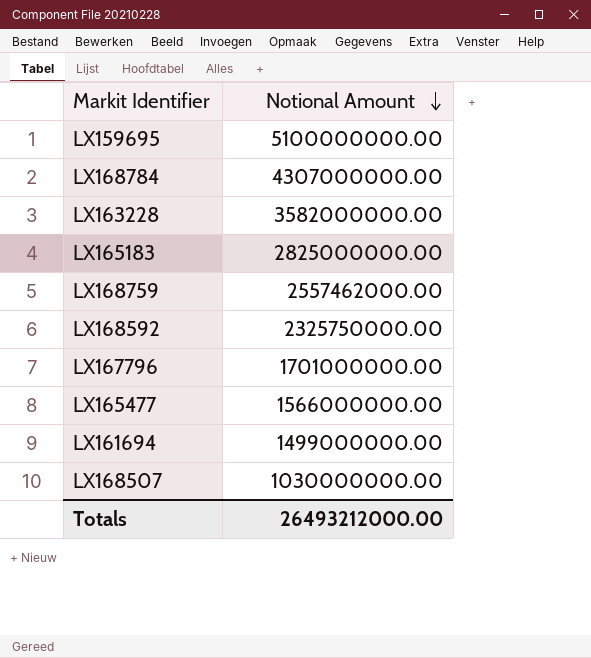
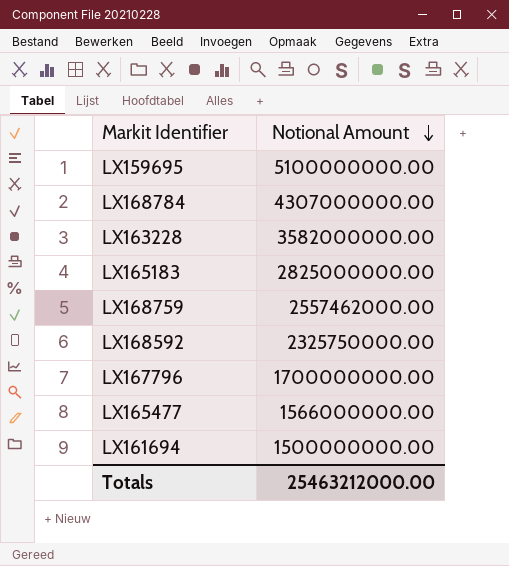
row LX168507: 1030000000.00 -> none
LX167796 | Notional Amount: 1701000000.00 -> 1700000000.00
LX161694 | Notional Amount: 1499000000.00 -> 1500000000.00
Totals | Notional Amount: 26493212000.00 -> 25463212000.00

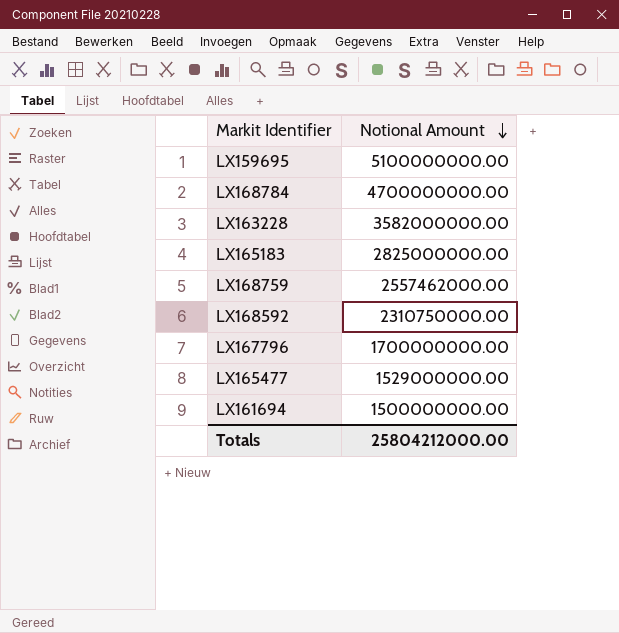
LX168784 | Notional Amount: 4307000000.00 -> 4700000000.00
LX168592 | Notional Amount: 2325750000.00 -> 2310750000.00
LX165477 | Notional Amount: 1566000000.00 -> 1529000000.00
Totals | Notional Amount: 25463212000.00 -> 25804212000.00

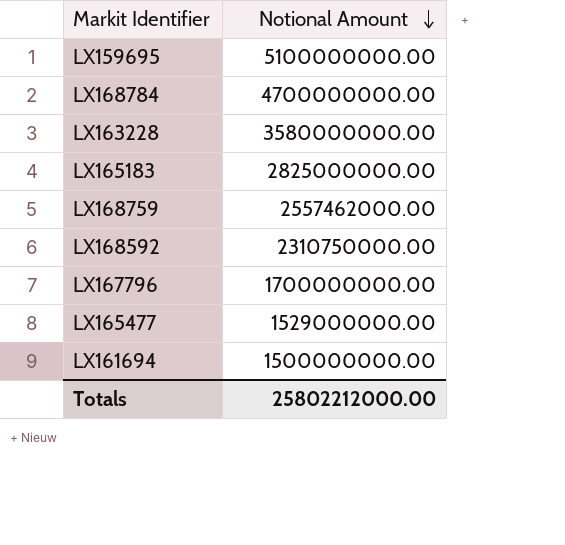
LX163228 | Notional Amount: 3582000000.00 -> 3580000000.00
Totals | Notional Amount: 25804212000.00 -> 25802212000.00

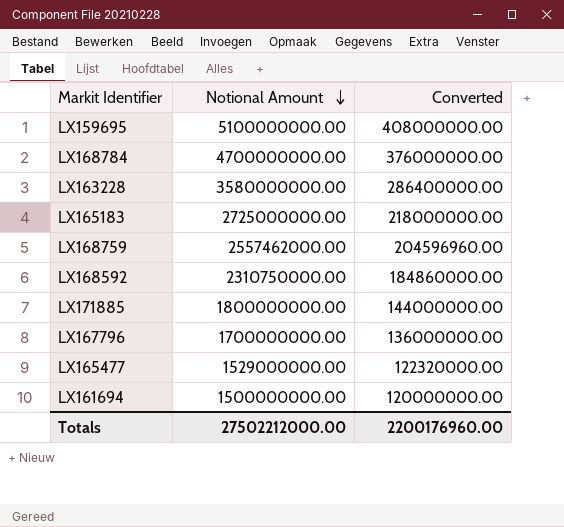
column Converted | formula: none -> [Notional Amount] * 0.08
LX165183 | Notional Amount: 2825000000.00 -> 2725000000.00
row LX171885: none -> 1800000000.00 | 144000000.00
Totals | Notional Amount: 25802212000.00 -> 27502212000.00

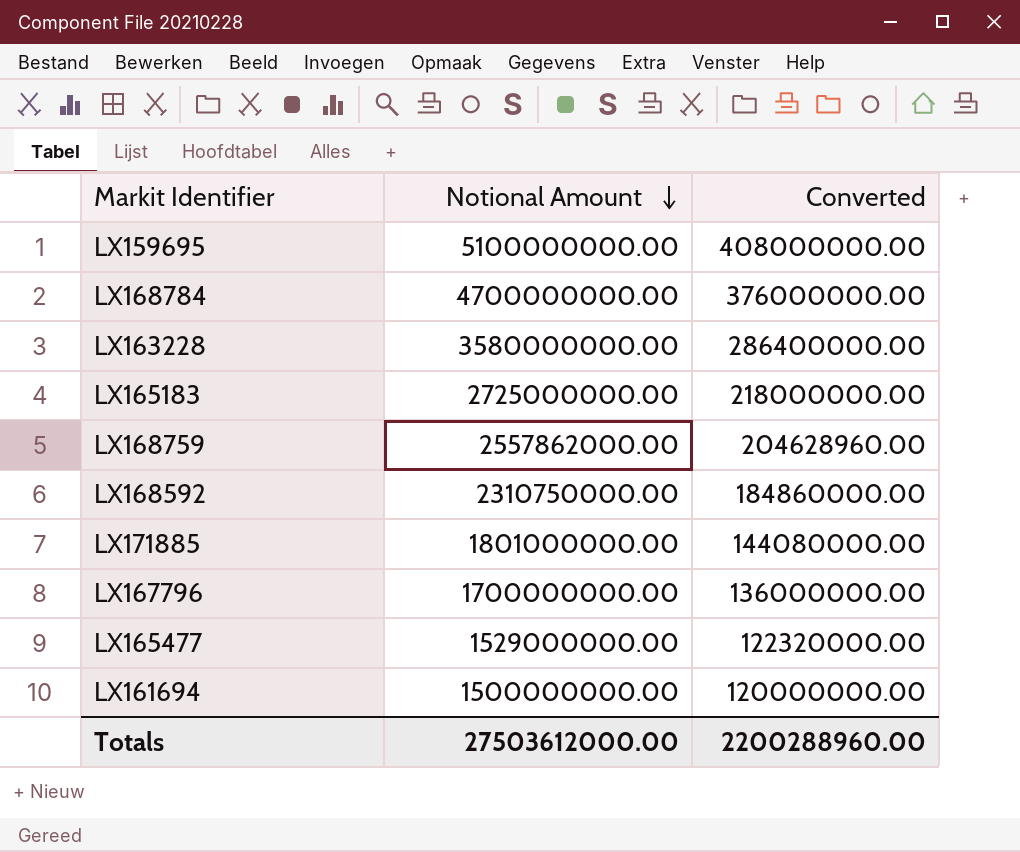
LX168759 | Notional Amount: 2557462000.00 -> 2557862000.00
LX168759 | Converted: 204596960.00 -> 204628960.00
LX171885 | Notional Amount: 1800000000.00 -> 1801000000.00
LX171885 | Converted: 144000000.00 -> 144080000.00
Totals | Notional Amount: 27502212000.00 -> 27503612000.00
Totals | Converted: 2200176960.00 -> 2200288960.00

